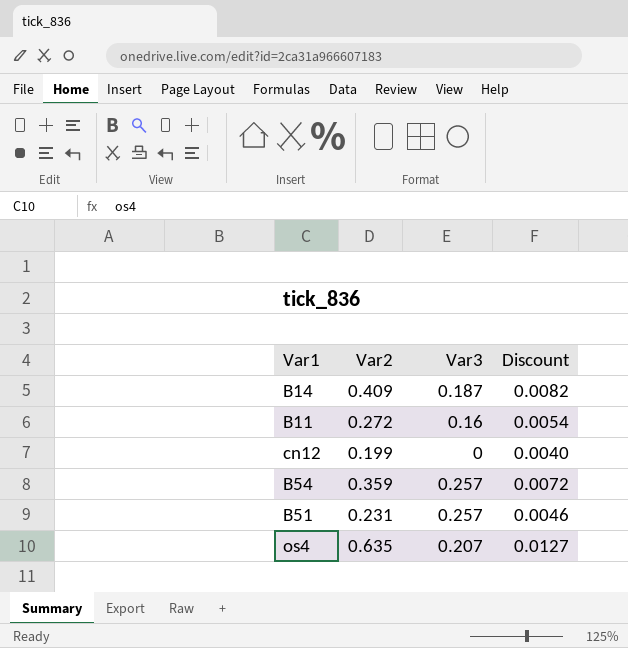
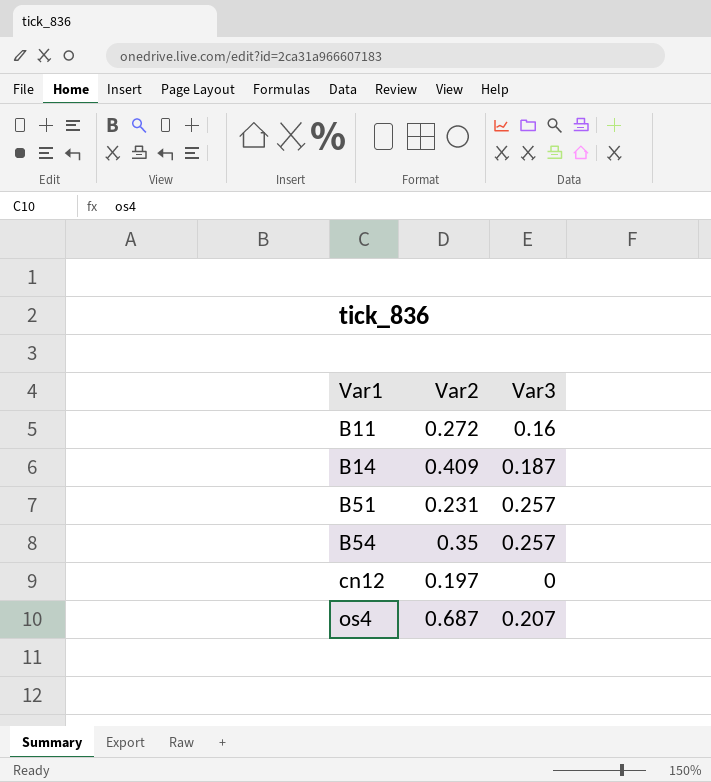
row order: none -> Var1 ascending
column Discount | formula: [Var2] * 0.02 -> none
B54 | Var2: 0.359 -> 0.35
cn12 | Var2: 0.199 -> 0.197
os4 | Var2: 0.635 -> 0.687

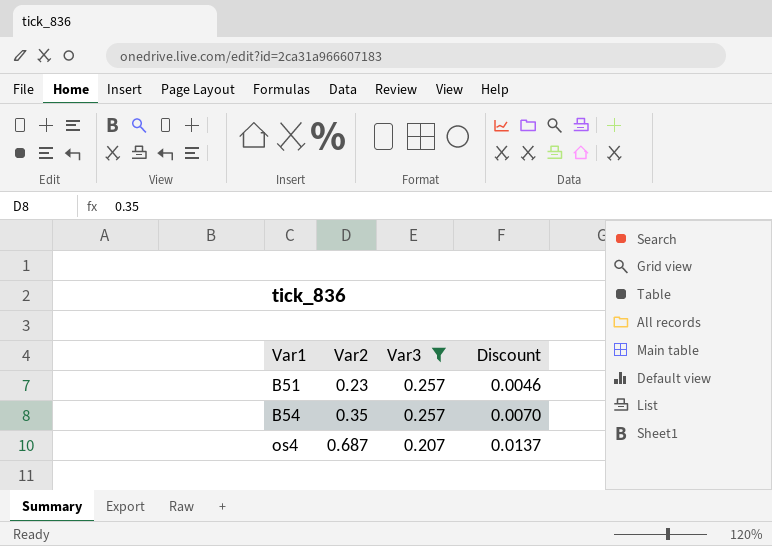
filter: none -> Var3 >= 0.207
column Discount | formula: none -> [Var2] * 0.02
B51 | Var2: 0.231 -> 0.23

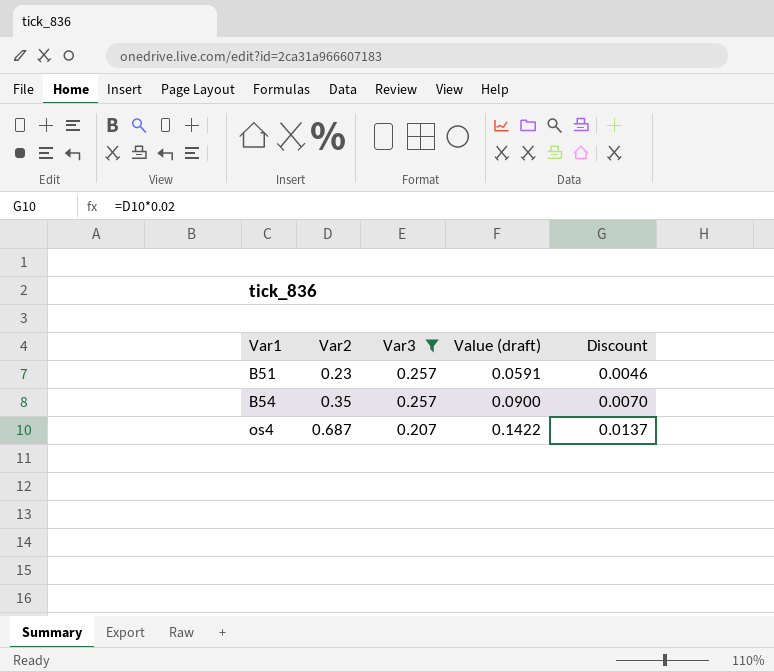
column Value (draft) | formula: none -> [Var2] * [Var3]

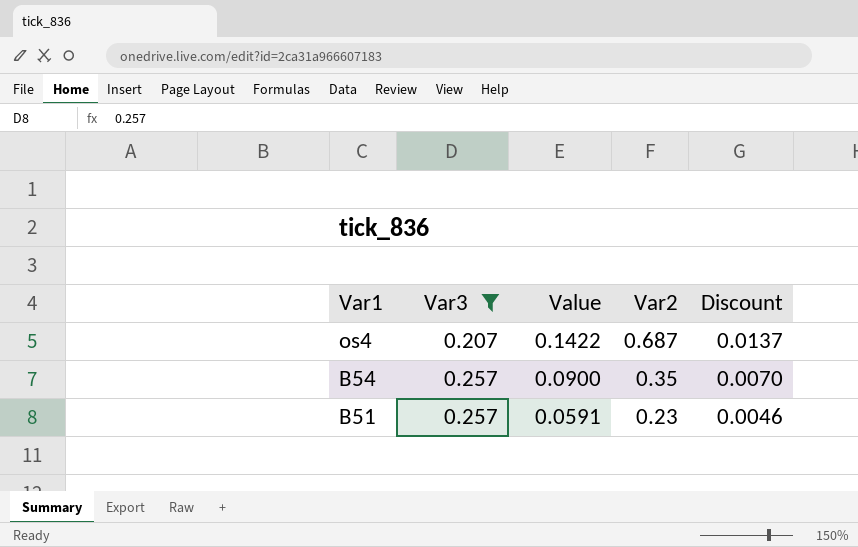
row order: Var1 ascending -> Var1 descending
column name: Value (draft) -> Value
column Var2 | position: 2 -> 4

